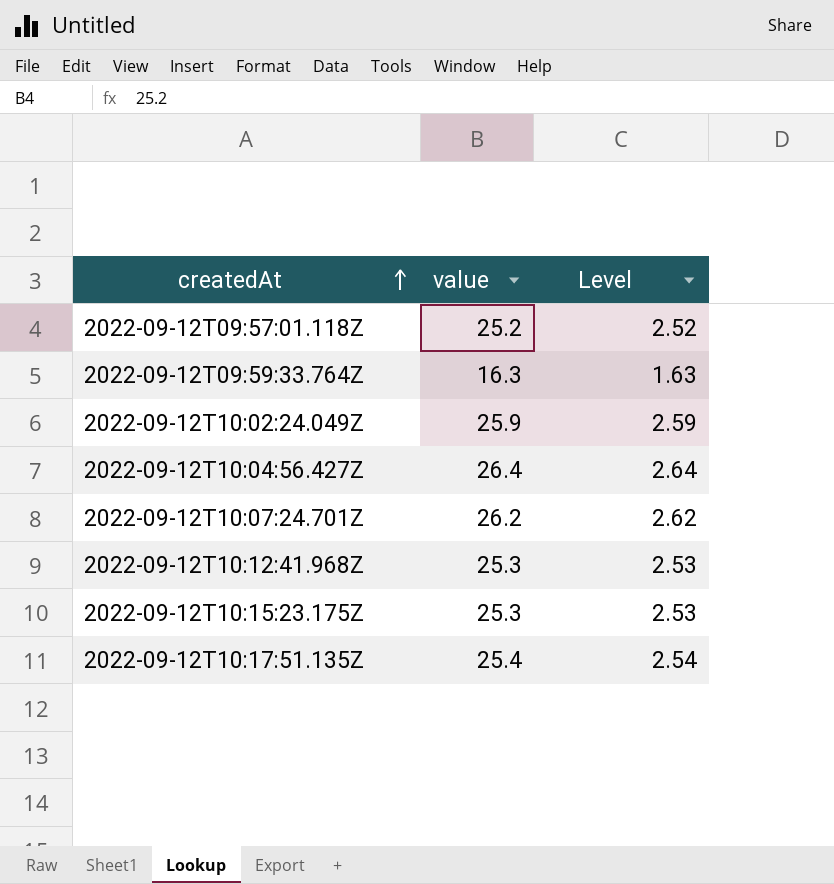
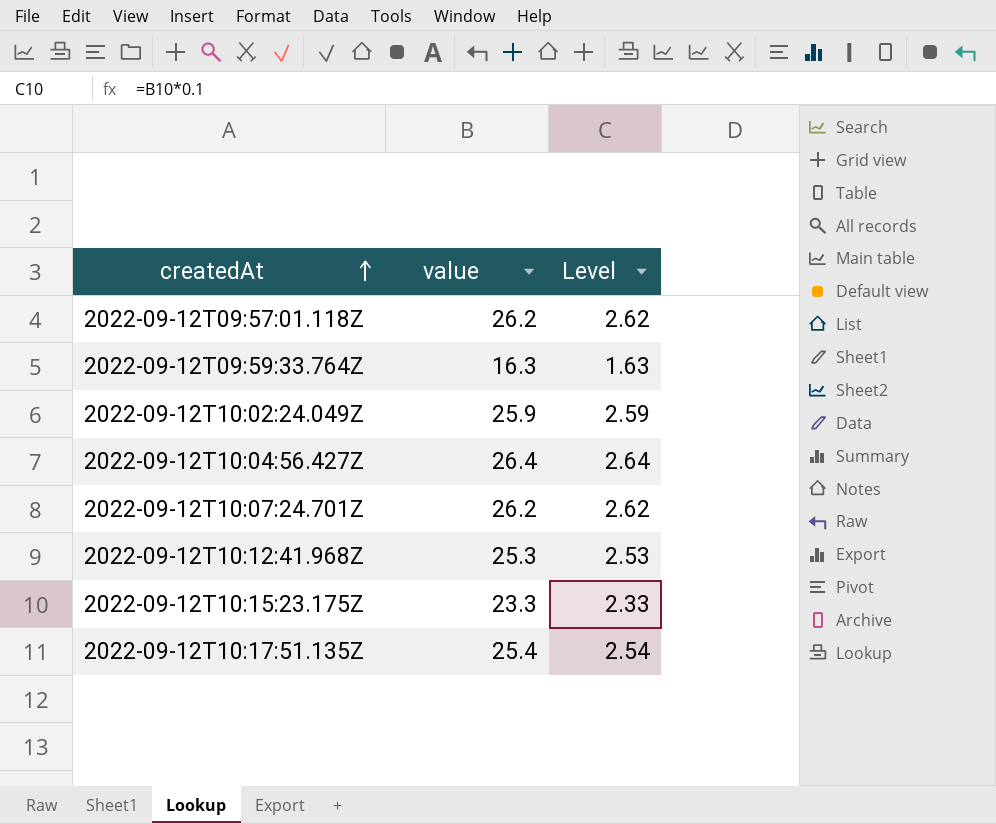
2022-09-12T09:57:01.118Z | value: 25.2 -> 26.2
2022-09-12T09:57:01.118Z | Level: 2.52 -> 2.62
2022-09-12T10:15:23.175Z | value: 25.3 -> 23.3
2022-09-12T10:15:23.175Z | Level: 2.53 -> 2.33

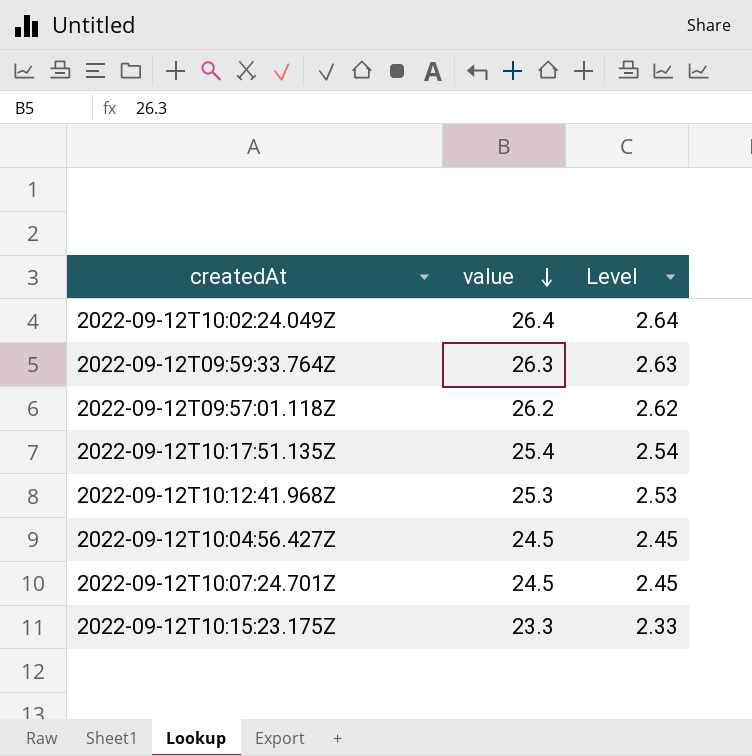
row order: createdAt ascending -> value descending
2022-09-12T10:02:24.049Z | value: 25.9 -> 26.4
2022-09-12T10:02:24.049Z | Level: 2.59 -> 2.64
2022-09-12T09:59:33.764Z | value: 16.3 -> 26.3
2022-09-12T09:59:33.764Z | Level: 1.63 -> 2.63
2022-09-12T10:04:56.427Z | value: 26.4 -> 24.5
2022-09-12T10:04:56.427Z | Level: 2.64 -> 2.45
2022-09-12T10:07:24.701Z | value: 26.2 -> 24.5
2022-09-12T10:07:24.701Z | Level: 2.62 -> 2.45

